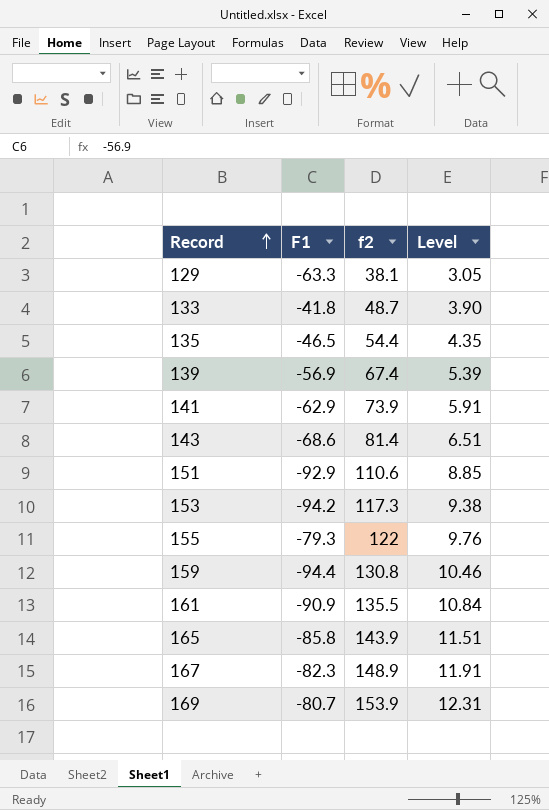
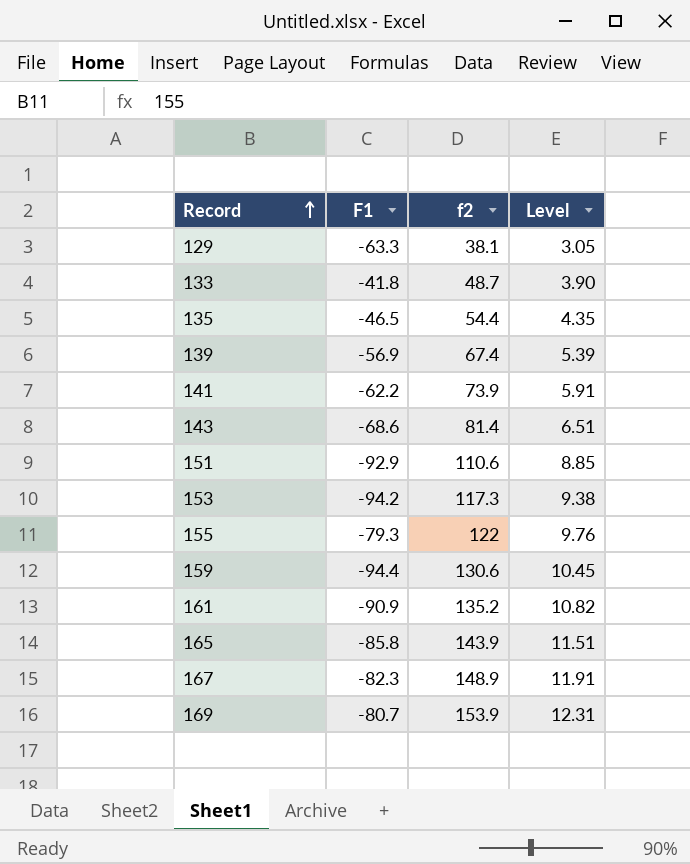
141 | F1: -62.9 -> -62.2
159 | f2: 130.8 -> 130.6
159 | Level: 10.46 -> 10.45
161 | f2: 135.5 -> 135.2
161 | Level: 10.84 -> 10.82

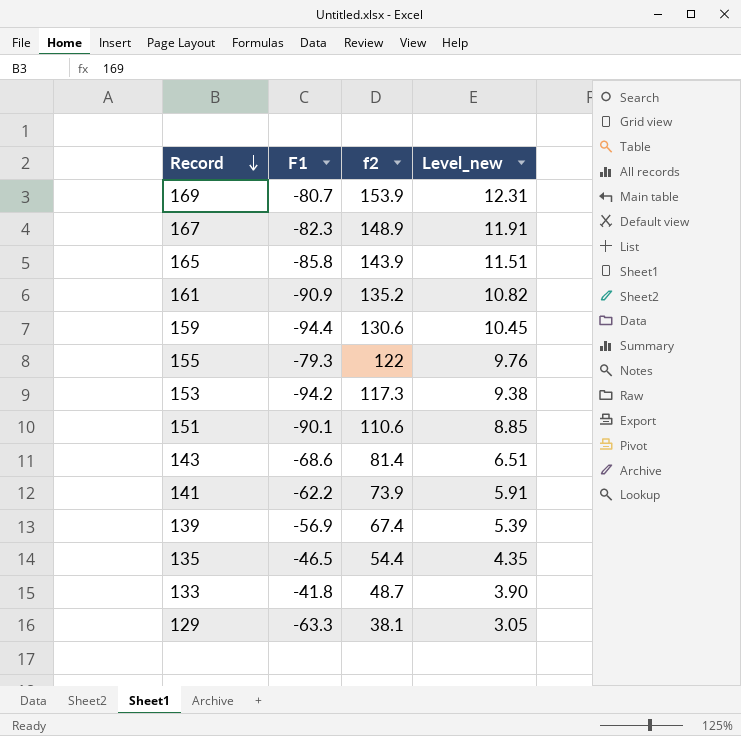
row order: Record ascending -> Record descending
column name: Level -> Level_new
151 | F1: -92.9 -> -90.1

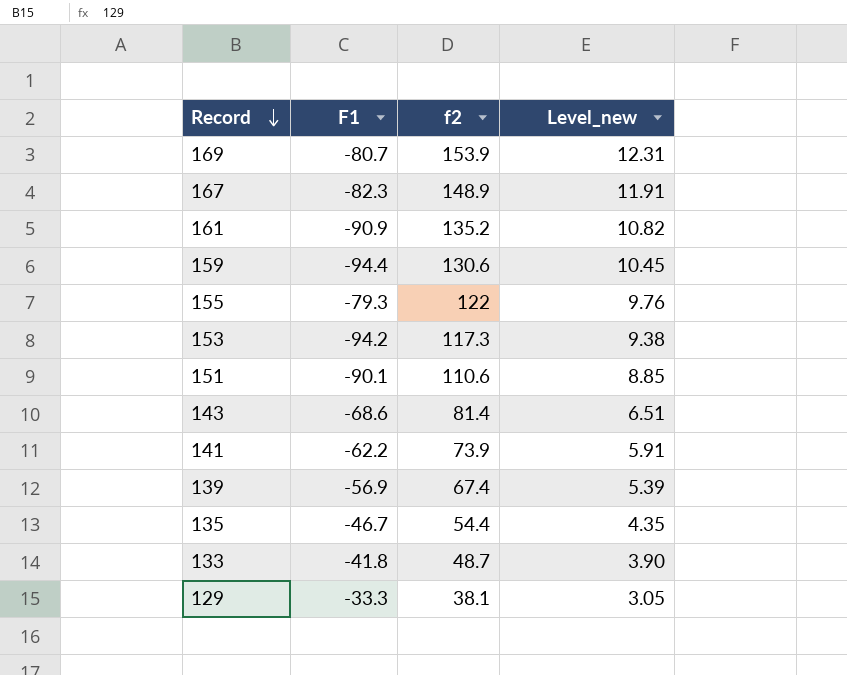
row 165: -85.8 | 143.9 | 11.51 -> none
135 | F1: -46.5 -> -46.7
129 | F1: -63.3 -> -33.3

